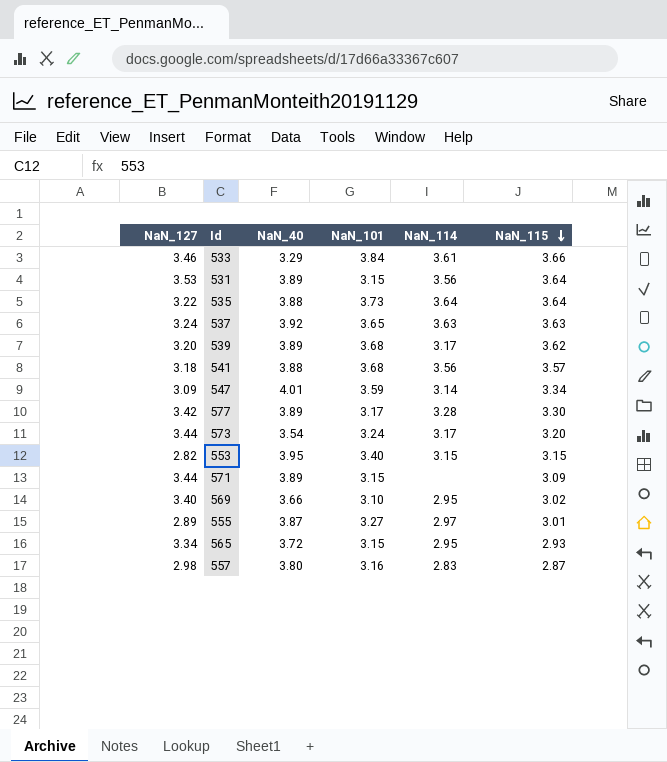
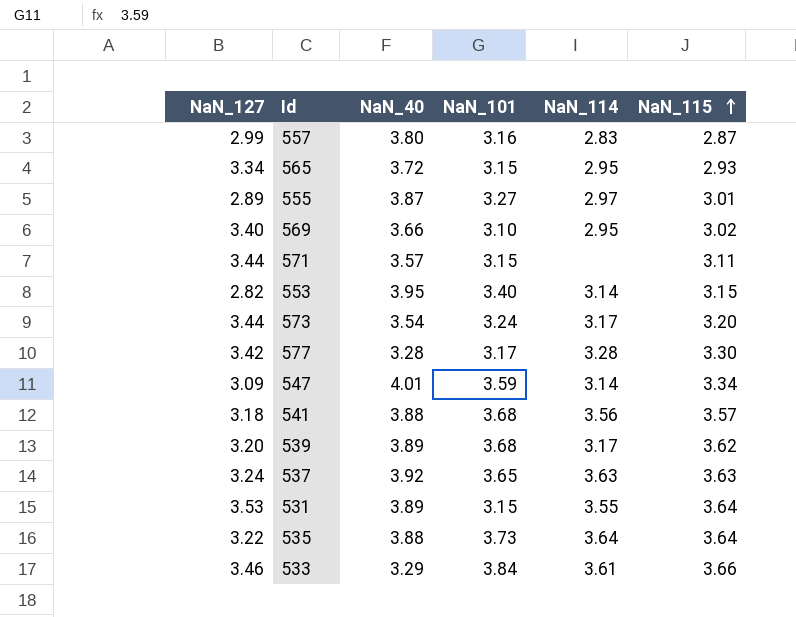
row order: NaN_115 descending -> NaN_115 ascending
557 | NaN_127: 2.98 -> 2.99
571 | NaN_40: 3.89 -> 3.57
571 | NaN_115: 3.09 -> 3.11
553 | NaN_114: 3.15 -> 3.14
577 | NaN_40: 3.89 -> 3.28
531 | NaN_114: 3.56 -> 3.55

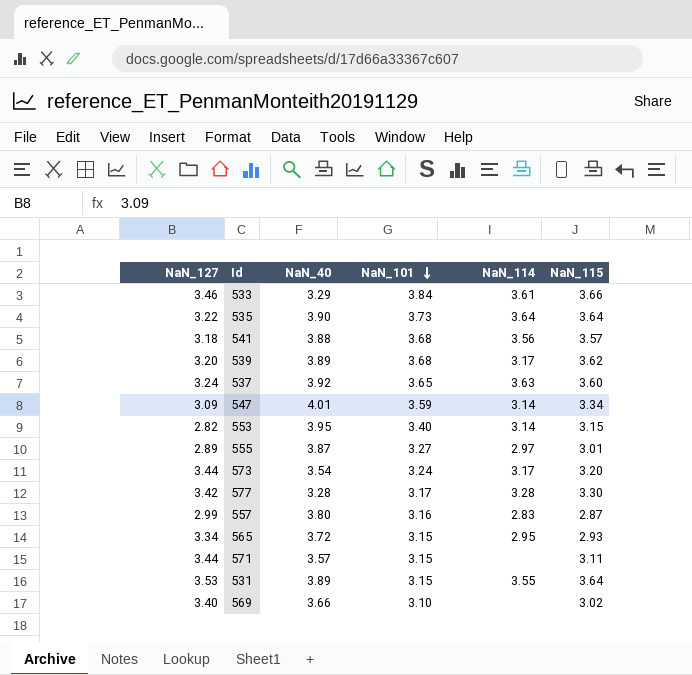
row order: NaN_115 ascending -> NaN_101 descending
535 | NaN_40: 3.88 -> 3.90
537 | NaN_115: 3.63 -> 3.60
569 | NaN_114: 2.95 -> none

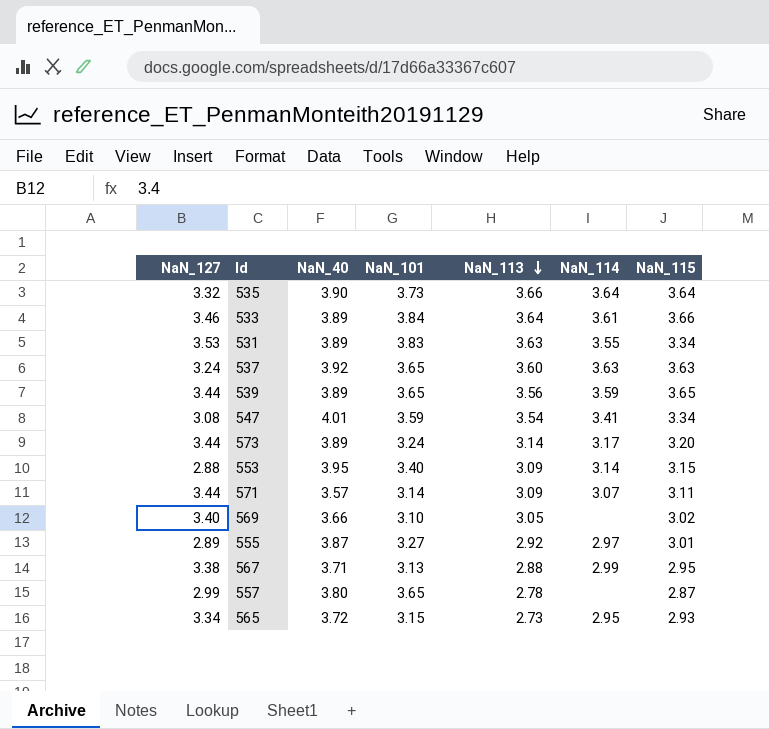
row order: NaN_101 descending -> NaN_113 descending
column NaN_113 | position: none -> 5
row 541: 3.18 | 3.88 | 3.68 | 3.56 | 3.57 -> none
row 577: 3.42 | 3.28 | 3.17 | 3.28 | 3.30 -> none
535 | NaN_127: 3.22 -> 3.32
533 | NaN_40: 3.29 -> 3.89
531 | NaN_101: 3.15 -> 3.83
531 | NaN_115: 3.64 -> 3.34
537 | NaN_115: 3.60 -> 3.63
539 | NaN_127: 3.20 -> 3.44
539 | NaN_101: 3.68 -> 3.65
539 | NaN_114: 3.17 -> 3.59
539 | NaN_115: 3.62 -> 3.65
547 | NaN_127: 3.09 -> 3.08
547 | NaN_114: 3.14 -> 3.41
573 | NaN_40: 3.54 -> 3.89
553 | NaN_127: 2.82 -> 2.88
571 | NaN_101: 3.15 -> 3.14
571 | NaN_114: none -> 3.07
row 567: none -> 3.38 | 3.71 | 3.13 | 2.88 | 2.99 | 2.95
557 | NaN_101: 3.16 -> 3.65
557 | NaN_114: 2.83 -> none

